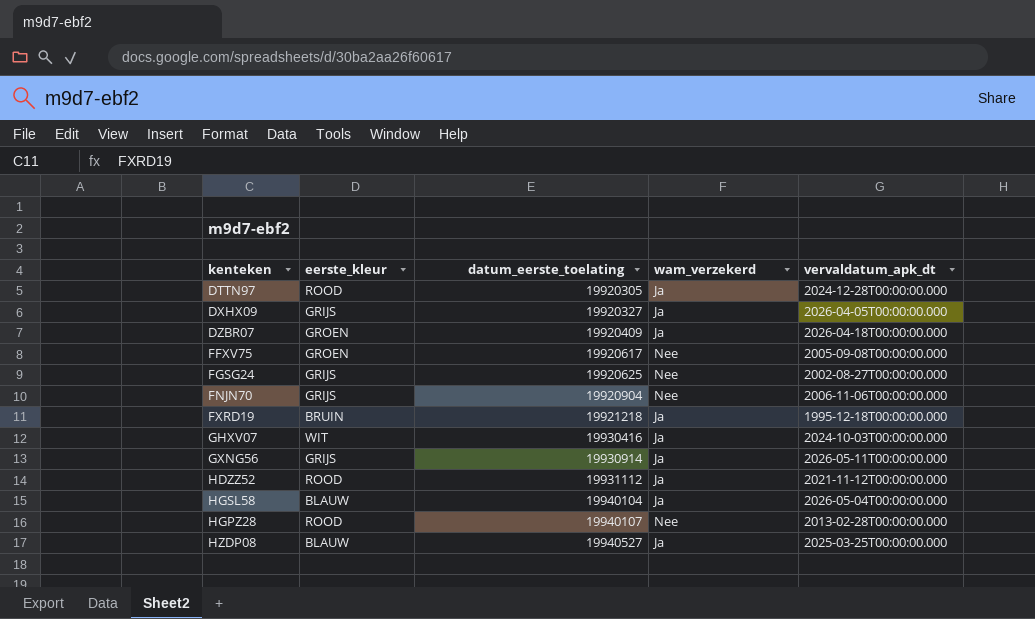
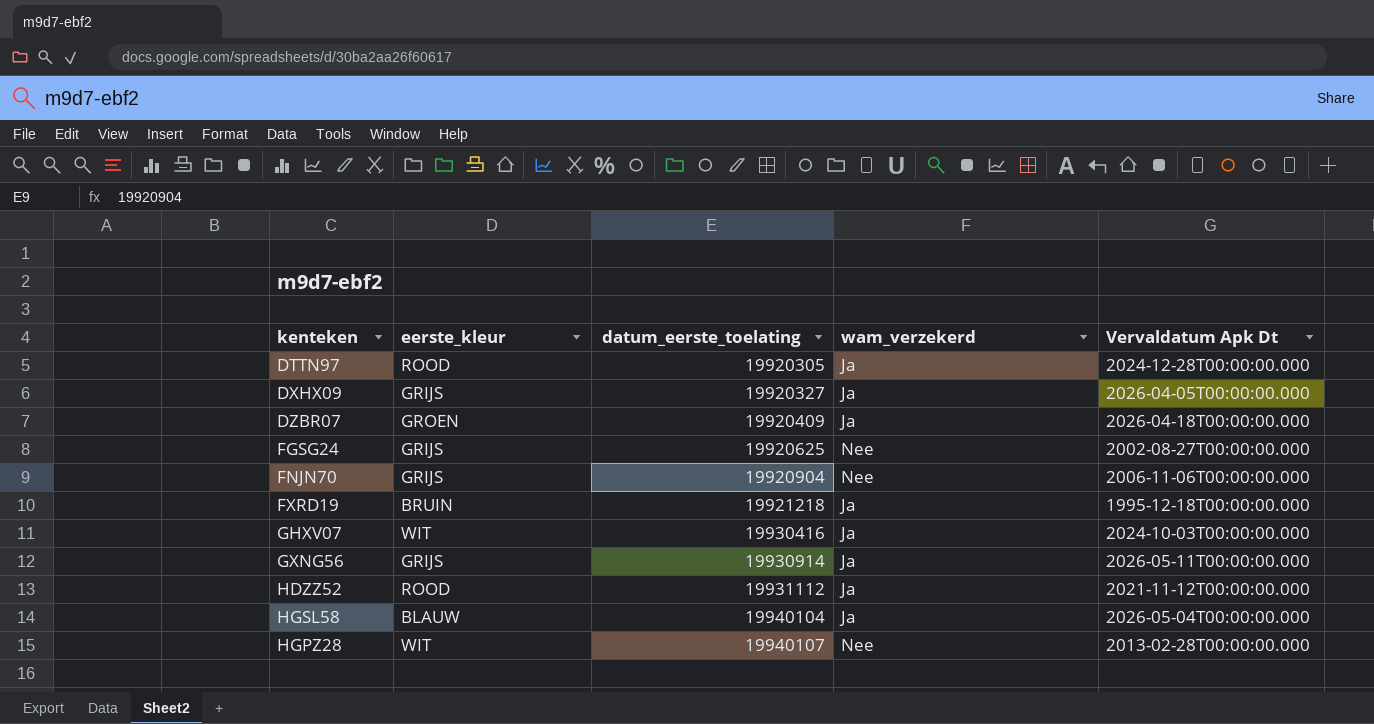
column name: vervaldatum_apk_dt -> Vervaldatum Apk Dt
row FFXV75: GROEN | 19920617 | Nee | 2005-09-08T00:00:00.000 -> none
row HZDP08: BLAUW | 19940527 | Ja | 2025-03-25T00:00:00.000 -> none
HGPZ28 | eerste_kleur: ROOD -> WIT

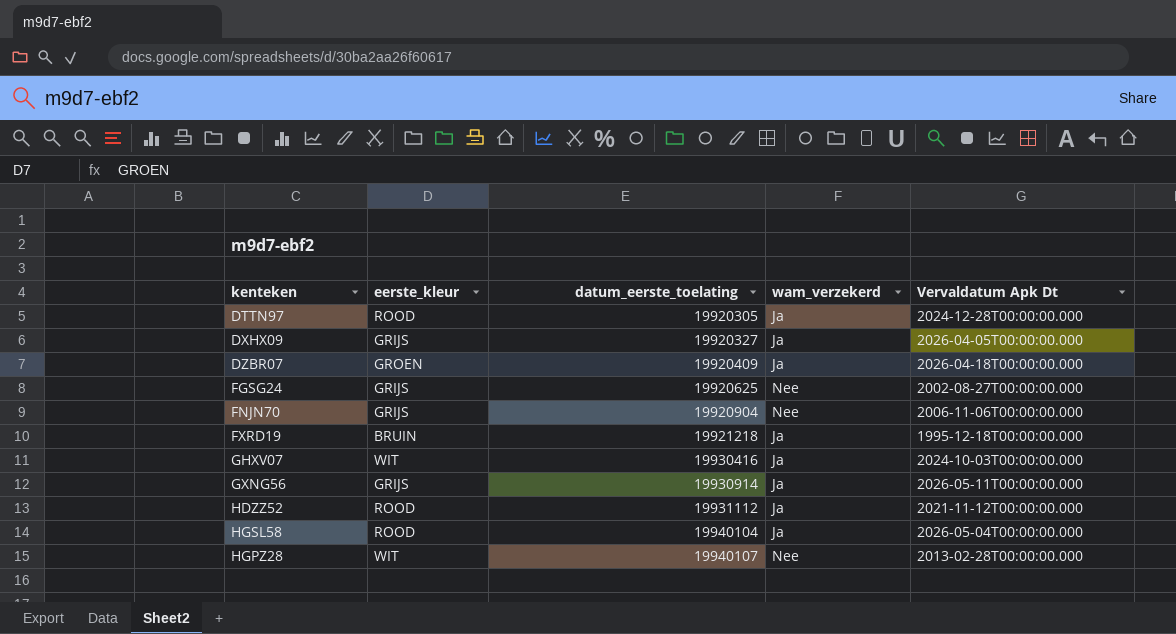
HGSL58 | eerste_kleur: BLAUW -> ROOD

